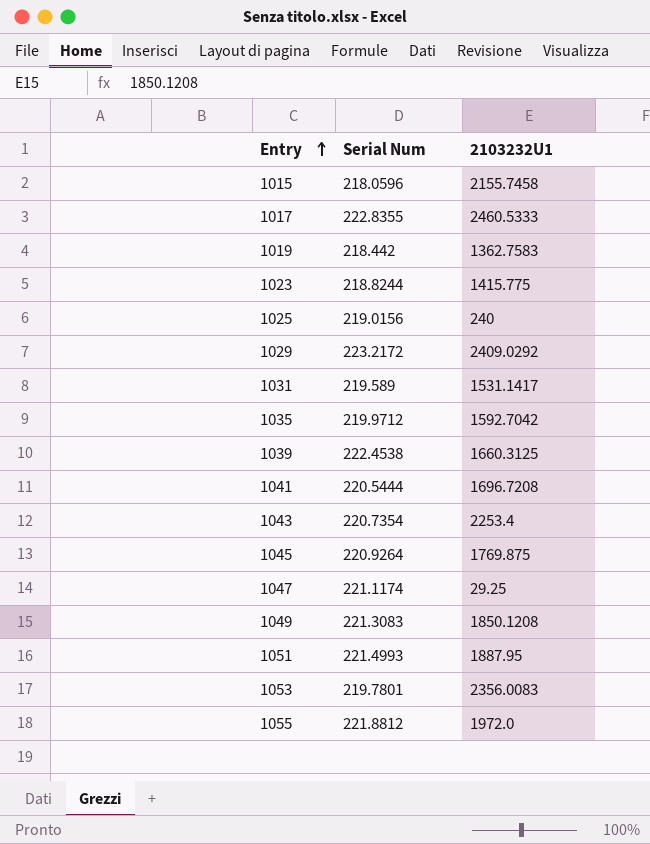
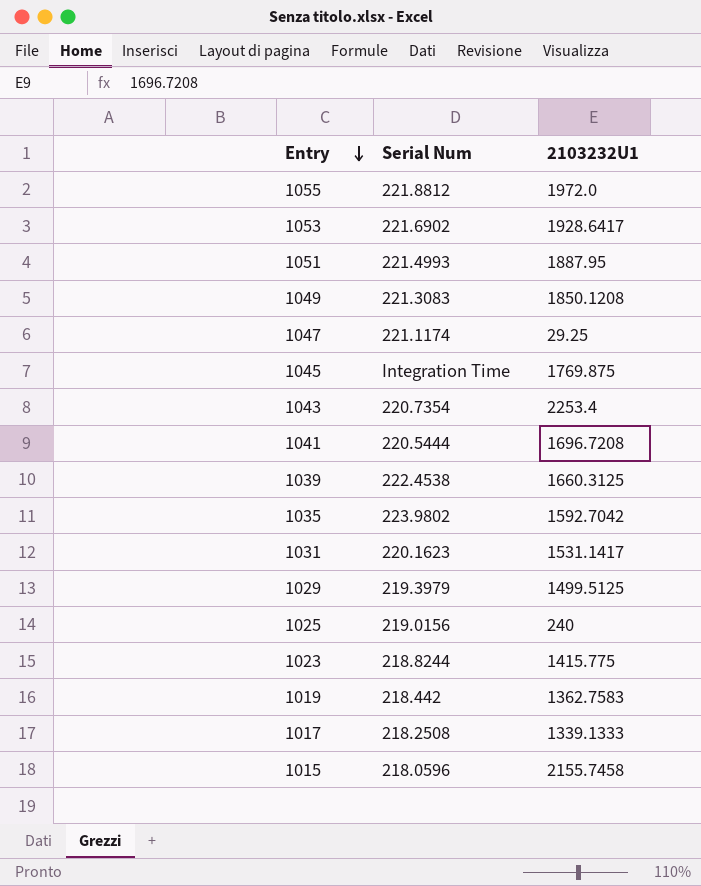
row order: Entry ascending -> Entry descending
1053 | Serial Num: 219.7801 -> 221.6902
1053 | 2103232U1: 2356.0083 -> 1928.6417
1045 | Serial Num: 220.9264 -> Integration Time
1035 | Serial Num: 219.9712 -> 223.9802
1031 | Serial Num: 219.589 -> 220.1623
1029 | Serial Num: 223.2172 -> 219.3979
1029 | 2103232U1: 2409.0292 -> 1499.5125
1017 | Serial Num: 222.8355 -> 218.2508
1017 | 2103232U1: 2460.5333 -> 1339.1333

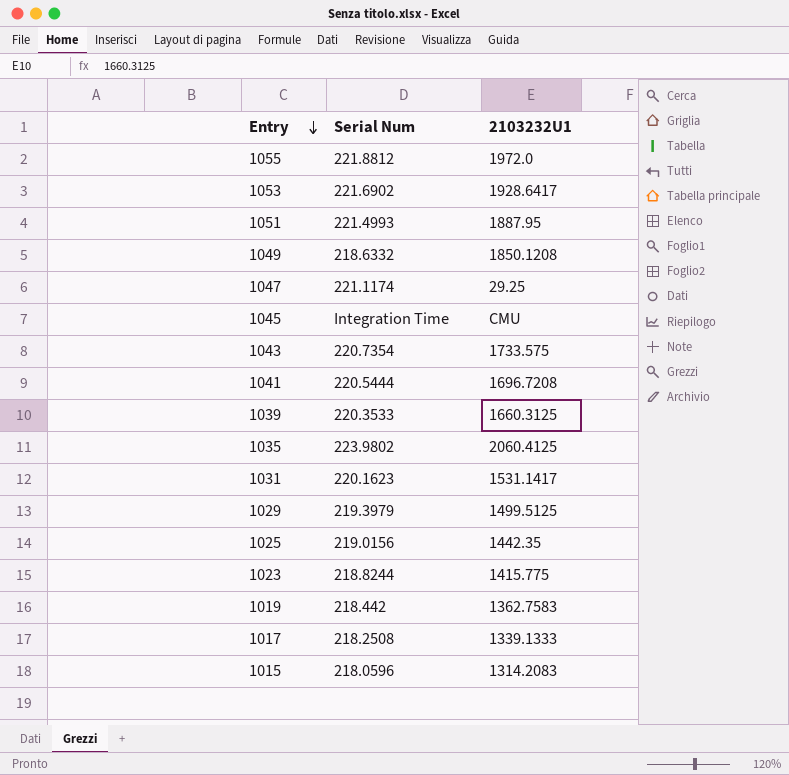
1049 | Serial Num: 221.3083 -> 218.6332
1045 | 2103232U1: 1769.875 -> CMU
1043 | 2103232U1: 2253.4 -> 1733.575
1039 | Serial Num: 222.4538 -> 220.3533
1035 | 2103232U1: 1592.7042 -> 2060.4125
1025 | 2103232U1: 240 -> 1442.35
1015 | 2103232U1: 2155.7458 -> 1314.2083

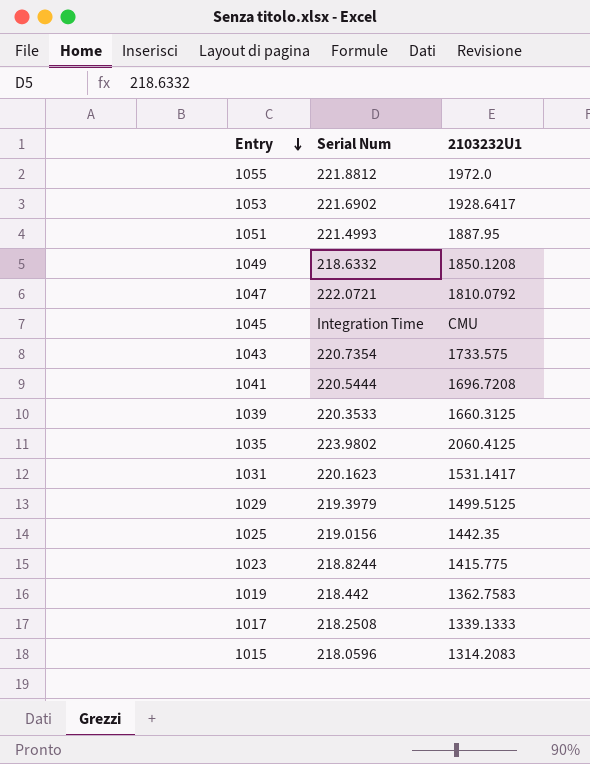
1047 | Serial Num: 221.1174 -> 222.0721
1047 | 2103232U1: 29.25 -> 1810.0792

